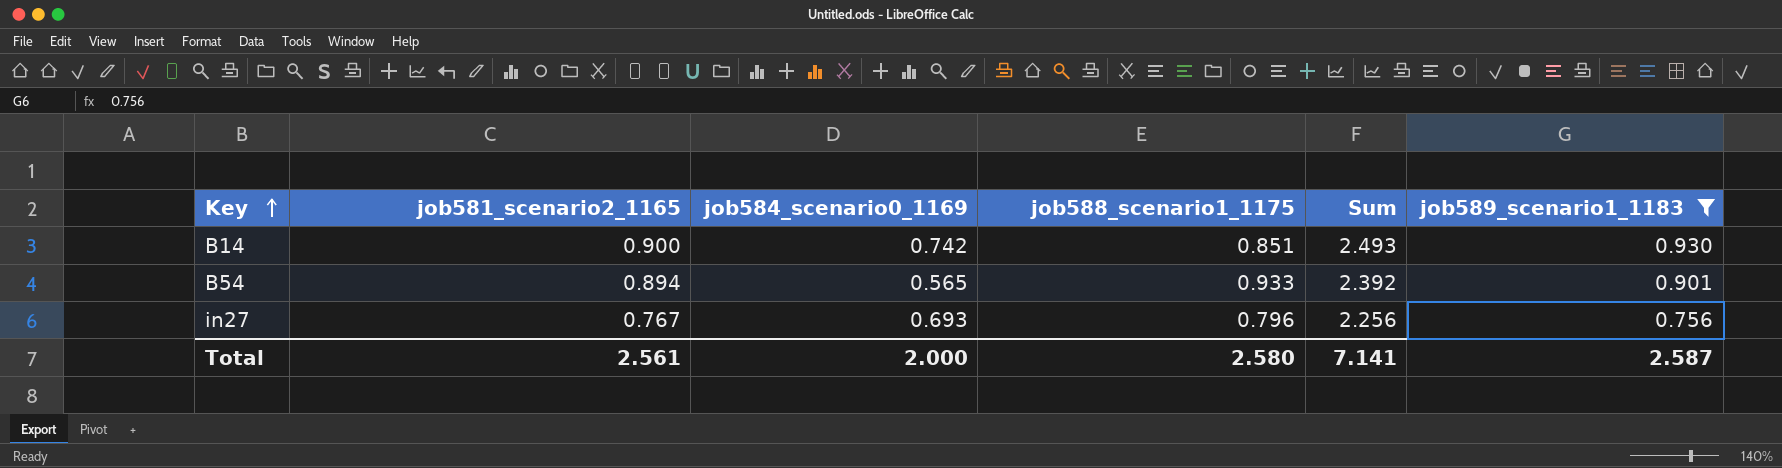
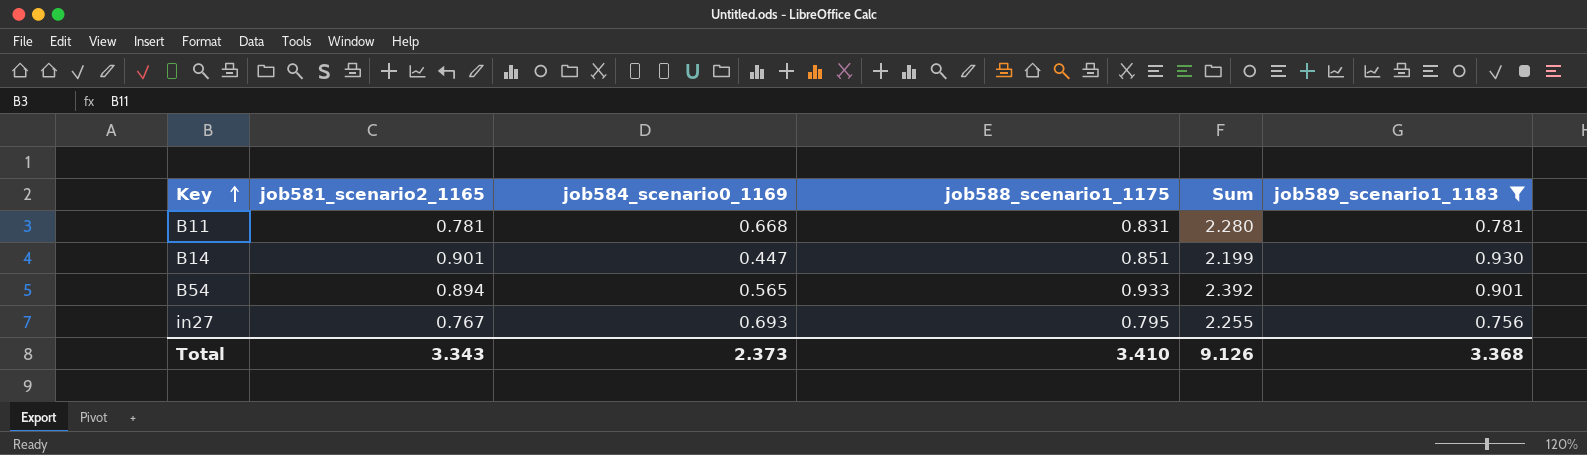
row B11: none -> 0.781 | 0.668 | 0.831 | 2.280 | 0.781
B14 | job581_scenario2_1165: 0.900 -> 0.901
B14 | job584_scenario0_1169: 0.742 -> 0.447
B14 | Sum: 2.493 -> 2.199
in27 | job588_scenario1_1175: 0.796 -> 0.795
in27 | Sum: 2.256 -> 2.255
Total | job581_scenario2_1165: 2.561 -> 3.343
Total | job584_scenario0_1169: 2.000 -> 2.373
Total | job588_scenario1_1175: 2.580 -> 3.410
Total | Sum: 7.141 -> 9.126
Total | job589_scenario1_1183: 2.587 -> 3.368

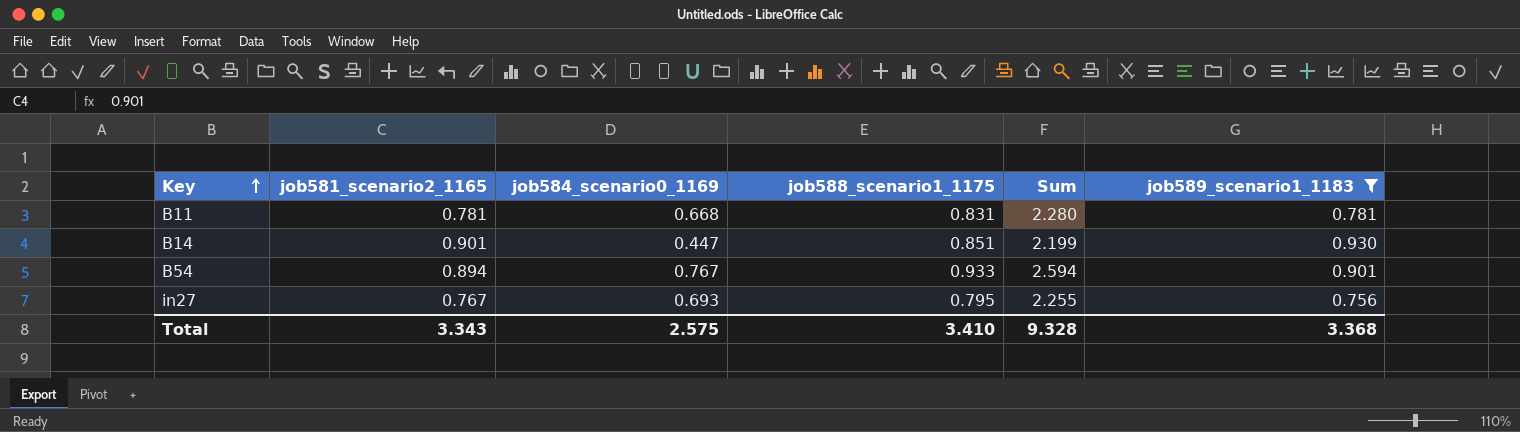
B54 | job584_scenario0_1169: 0.565 -> 0.767
B54 | Sum: 2.392 -> 2.594
Total | job584_scenario0_1169: 2.373 -> 2.575
Total | Sum: 9.126 -> 9.328

